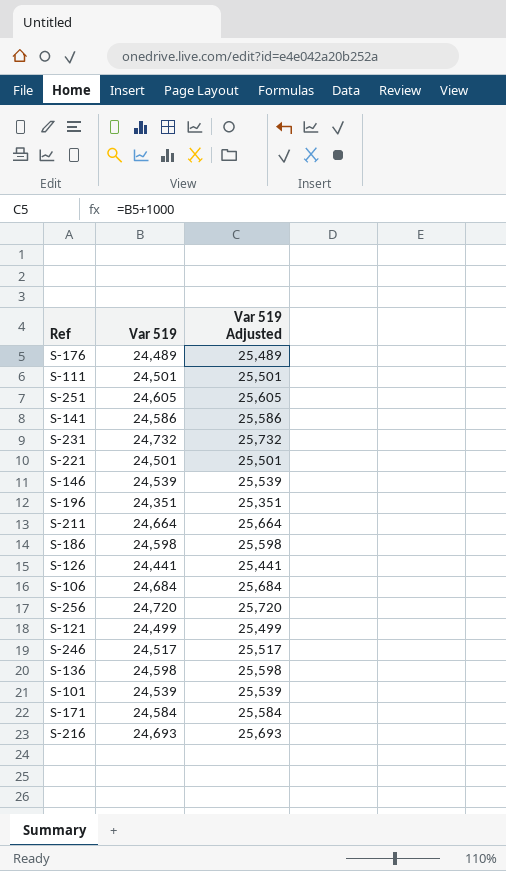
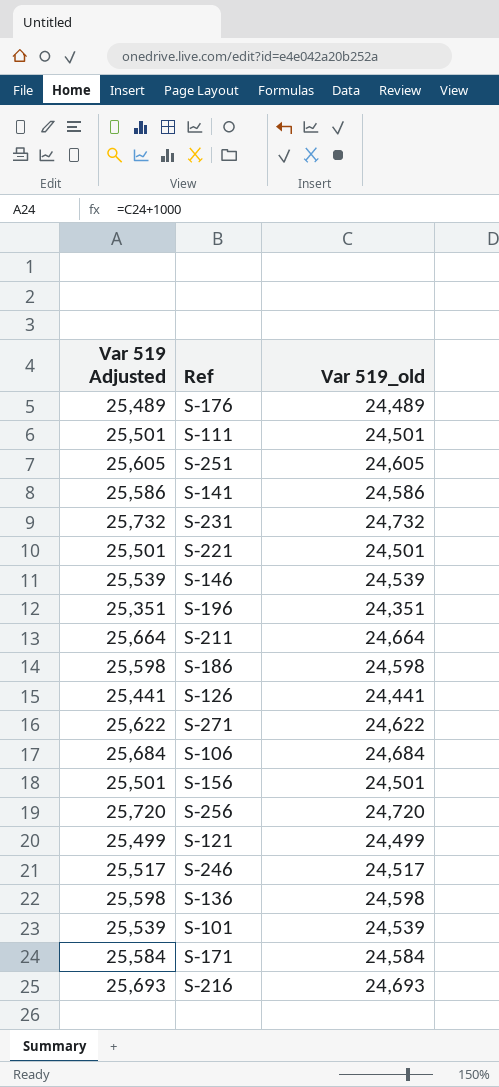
column Var 519 Adjusted | position: 3 -> 1
column name: Var 519 -> Var 519_old
row S-271: none -> 25,622 | 24,622
row S-156: none -> 25,501 | 24,501

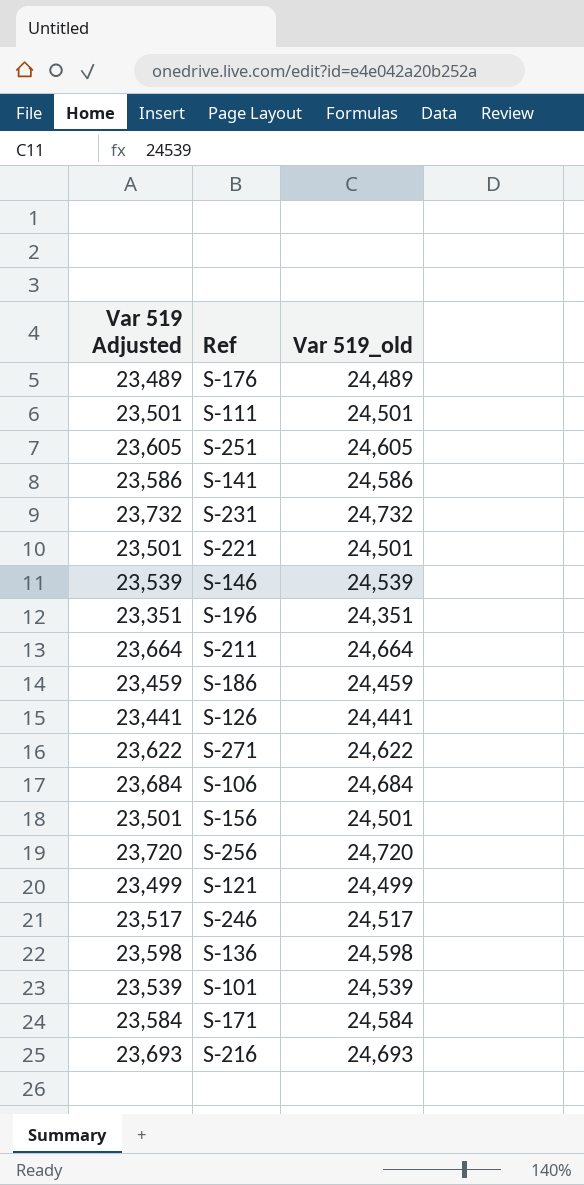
column Var 519 Adjusted | formula: [Var 519_old] + 1000 -> [Var 519_old] - 1000
S-186 | Var 519_old: 24,598 -> 24,459

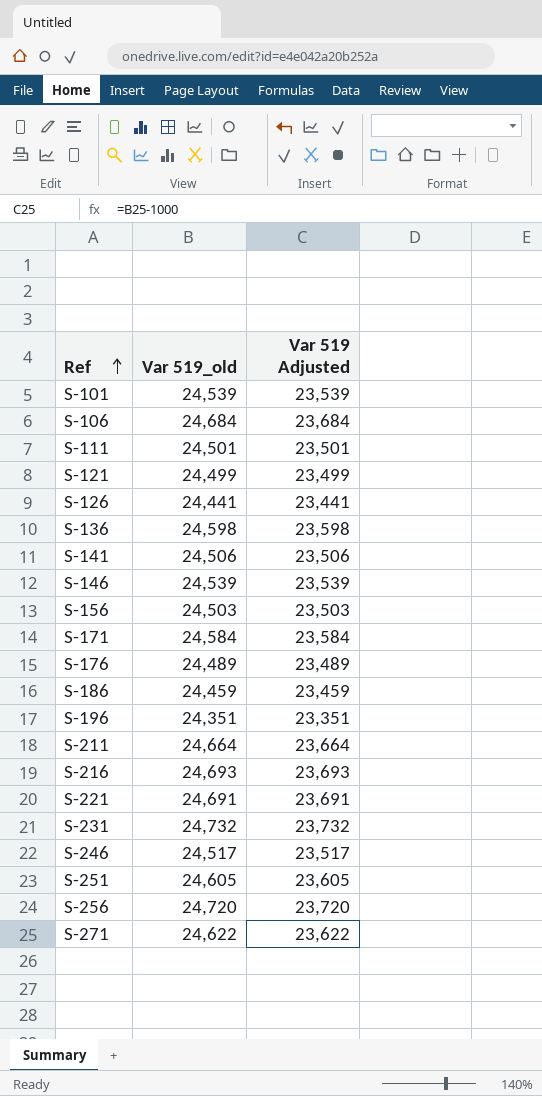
row order: none -> Ref ascending
column Var 519 Adjusted | position: 1 -> 3
S-141 | Var 519_old: 24,586 -> 24,506
S-141 | Var 519 Adjusted: 23,586 -> 23,506
S-156 | Var 519_old: 24,501 -> 24,503
S-156 | Var 519 Adjusted: 23,501 -> 23,503
S-221 | Var 519_old: 24,501 -> 24,691
S-221 | Var 519 Adjusted: 23,501 -> 23,691

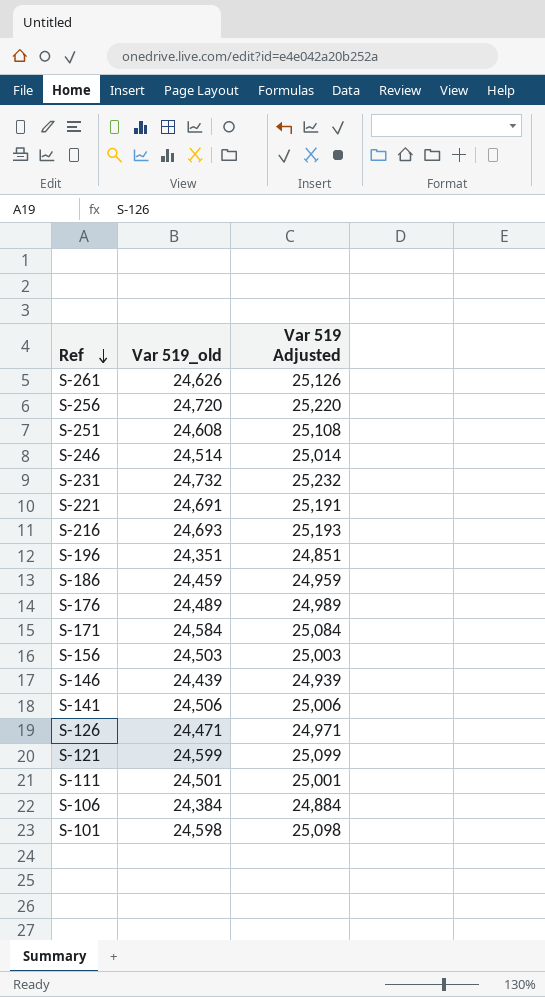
row order: Ref ascending -> Ref descending
column Var 519 Adjusted | formula: [Var 519_old] - 1000 -> [Var 519_old] + 500
row S-136: 24,598 | 23,598 -> none
row S-211: 24,664 | 23,664 -> none
row S-271: 24,622 | 23,622 -> none
row S-261: none -> 24,626 | 25,126
S-251 | Var 519_old: 24,605 -> 24,608
S-246 | Var 519_old: 24,517 -> 24,514
S-146 | Var 519_old: 24,539 -> 24,439
S-126 | Var 519_old: 24,441 -> 24,471
S-121 | Var 519_old: 24,499 -> 24,599
S-106 | Var 519_old: 24,684 -> 24,384
S-101 | Var 519_old: 24,539 -> 24,598

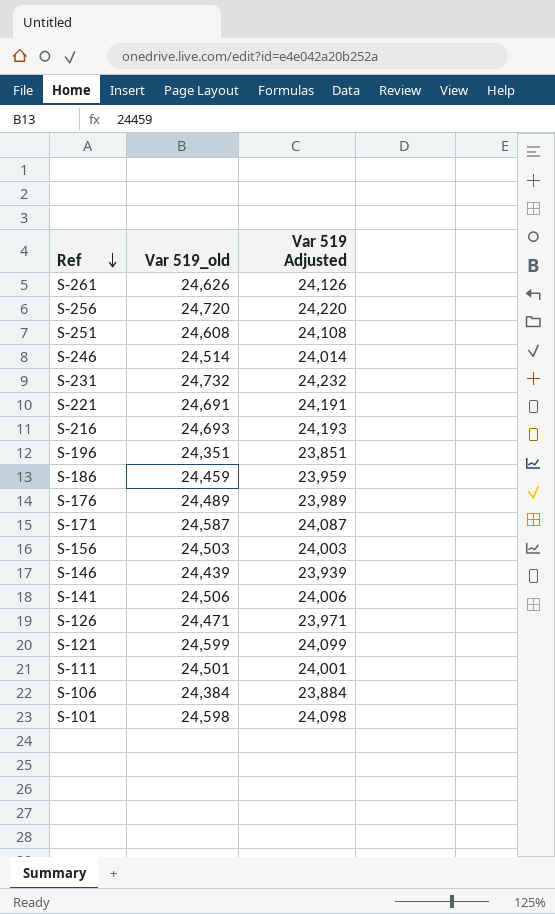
column Var 519 Adjusted | formula: [Var 519_old] + 500 -> [Var 519_old] - 500
S-171 | Var 519_old: 24,584 -> 24,587

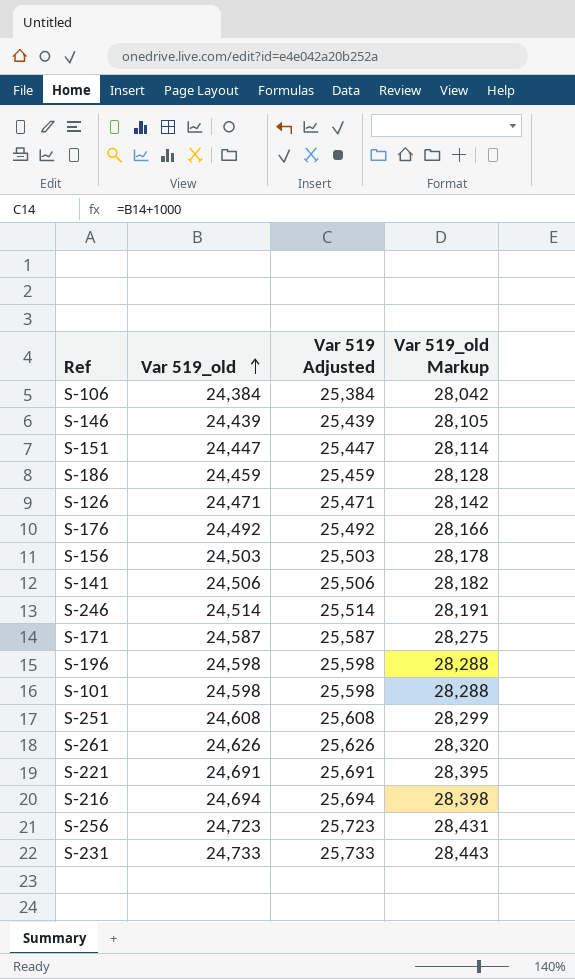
row order: Ref descending -> Var 519_old ascending
column Var 519 Adjusted | formula: [Var 519_old] - 500 -> [Var 519_old] + 1000
column Var 519_old Markup | formula: none -> [Var 519_old] * 1.15
row S-121: 24,599 | 24,099 -> none
row S-111: 24,501 | 24,001 -> none
row S-151: none -> 24,447 | 25,447 | 28,114
S-176 | Var 519_old: 24,489 -> 24,492
S-196 | Var 519_old: 24,351 -> 24,598
S-216 | Var 519_old: 24,693 -> 24,694
S-256 | Var 519_old: 24,720 -> 24,723
S-231 | Var 519_old: 24,732 -> 24,733

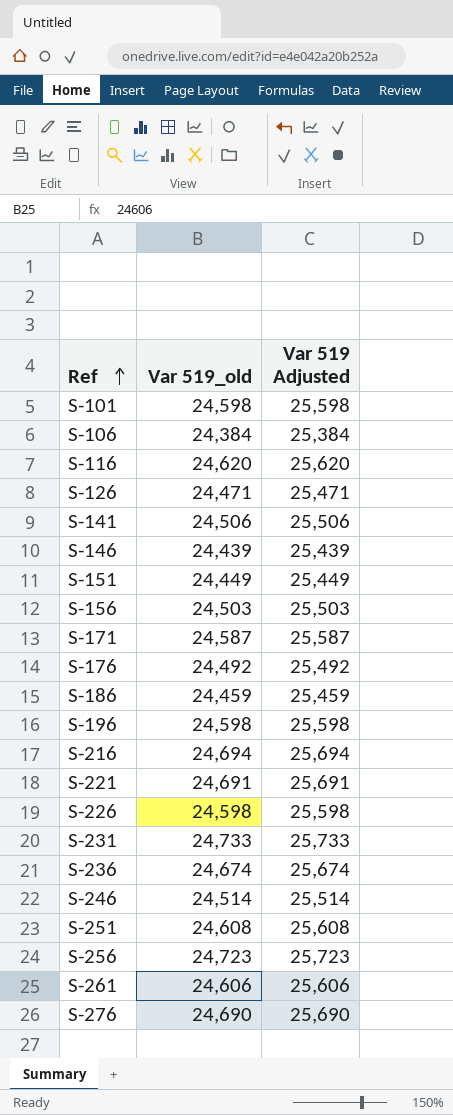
row order: Var 519_old ascending -> Ref ascending
column Var 519_old Markup | formula: [Var 519_old] * 1.15 -> none
row S-116: none -> 24,620 | 25,620
S-151 | Var 519_old: 24,447 -> 24,449
S-151 | Var 519 Adjusted: 25,447 -> 25,449
row S-226: none -> 24,598 | 25,598
row S-236: none -> 24,674 | 25,674
S-261 | Var 519_old: 24,626 -> 24,606
S-261 | Var 519 Adjusted: 25,626 -> 25,606
row S-276: none -> 24,690 | 25,690

